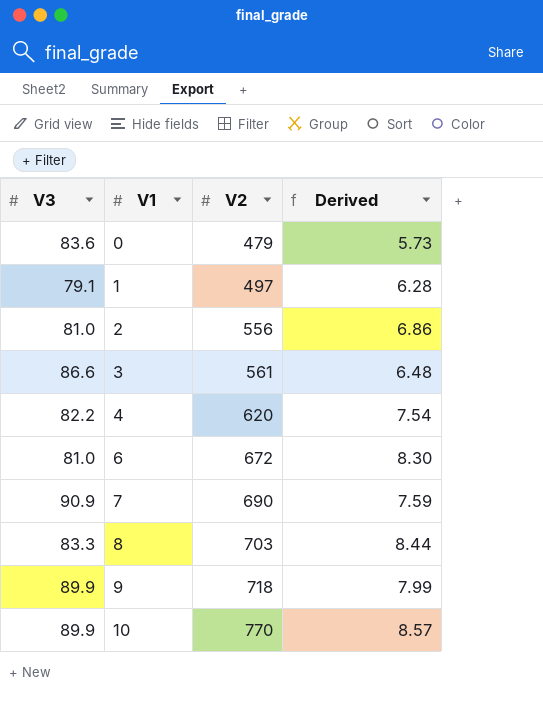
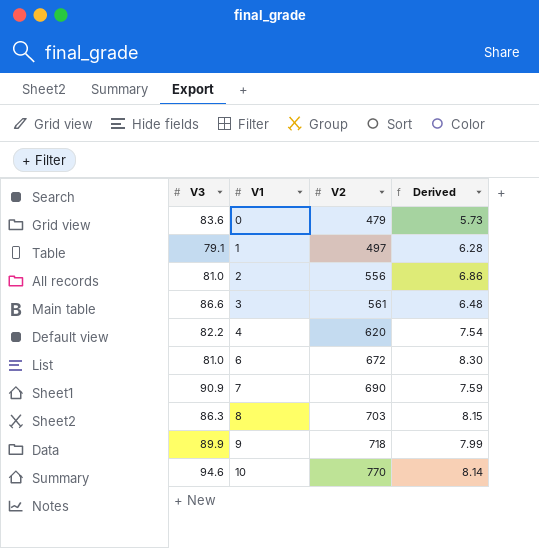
8 | V3: 83.3 -> 86.3
8 | Derived: 8.44 -> 8.15
10 | V3: 89.9 -> 94.6
10 | Derived: 8.57 -> 8.14

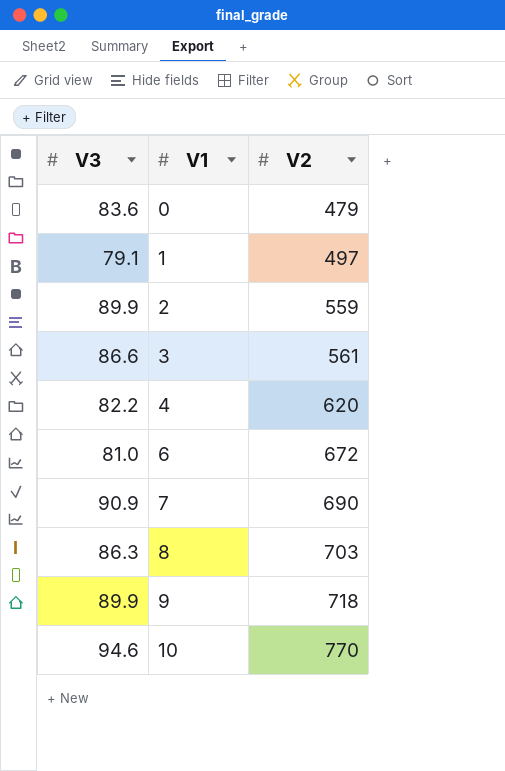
column Derived | formula: [V2] / [V3] -> none
2 | V3: 81.0 -> 89.9
2 | V2: 556 -> 559

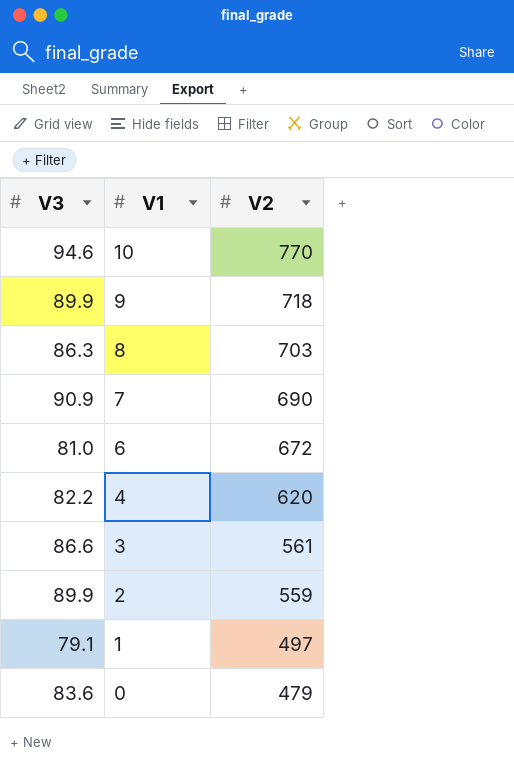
row order: V1 ascending -> V1 descending

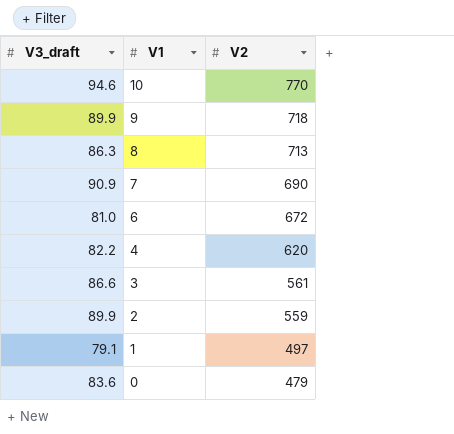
column name: V3 -> V3_draft
8 | V2: 703 -> 713

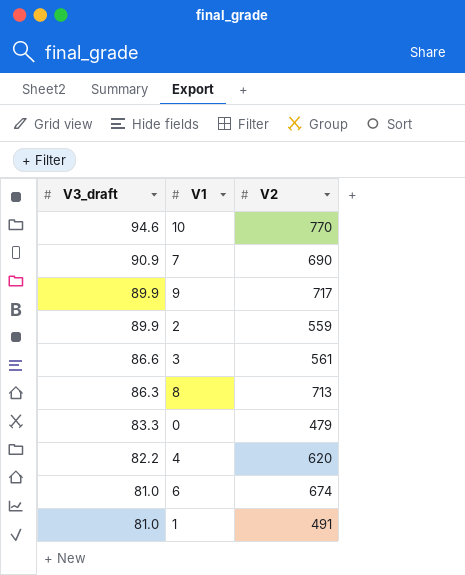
row order: V1 descending -> V3_draft descending
9 | V2: 718 -> 717
0 | V3_draft: 83.6 -> 83.3
6 | V2: 672 -> 674
1 | V3_draft: 79.1 -> 81.0
1 | V2: 497 -> 491

